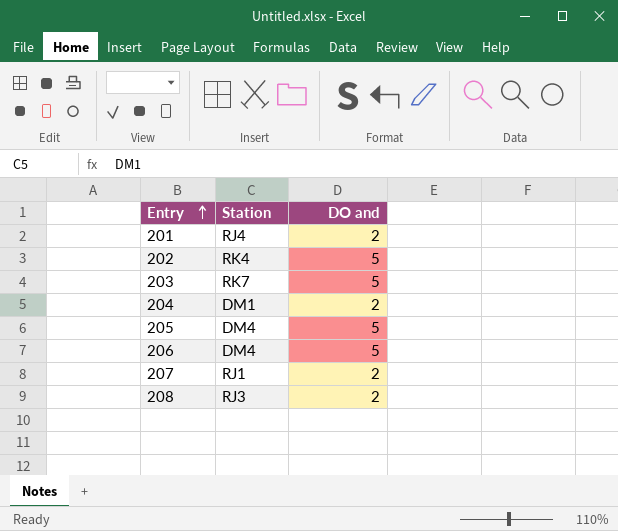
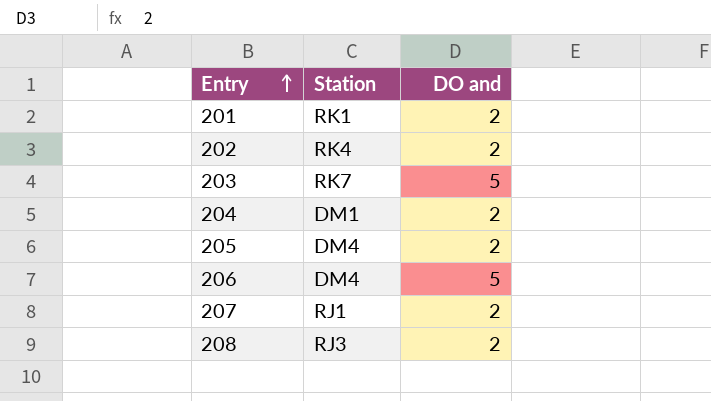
201 | Station: RJ4 -> RK1
202 | DO and: 5 -> 2
205 | DO and: 5 -> 2

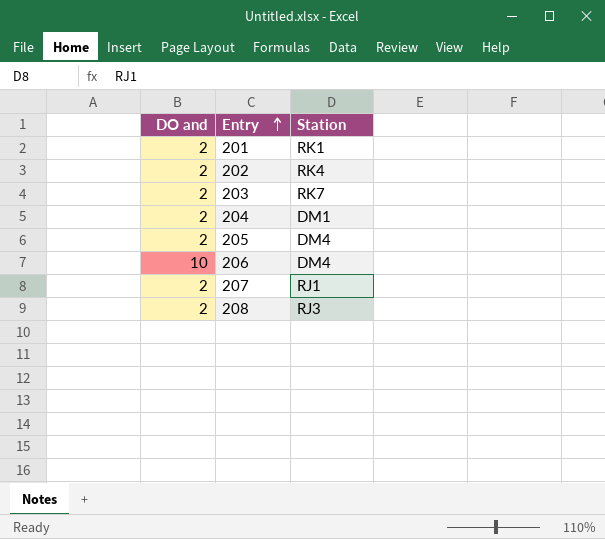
column DO and | position: 3 -> 1
203 | DO and: 5 -> 2
206 | DO and: 5 -> 10

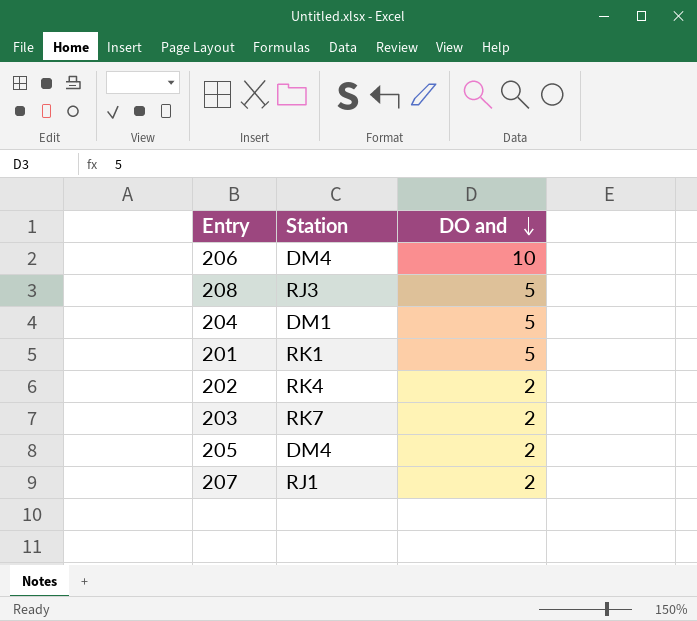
row order: Entry ascending -> DO and descending
column DO and | position: 1 -> 3
208 | DO and: 2 -> 5
204 | DO and: 2 -> 5
201 | DO and: 2 -> 5

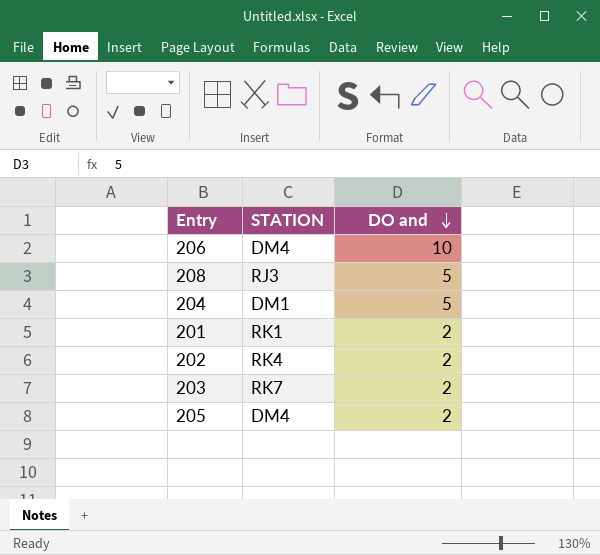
column name: Station -> STATION
row 207: RJ1 | 2 -> none
201 | DO and: 5 -> 2

